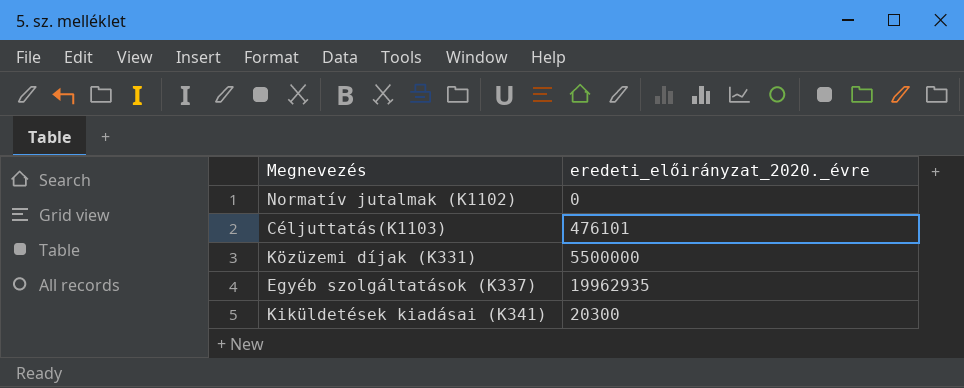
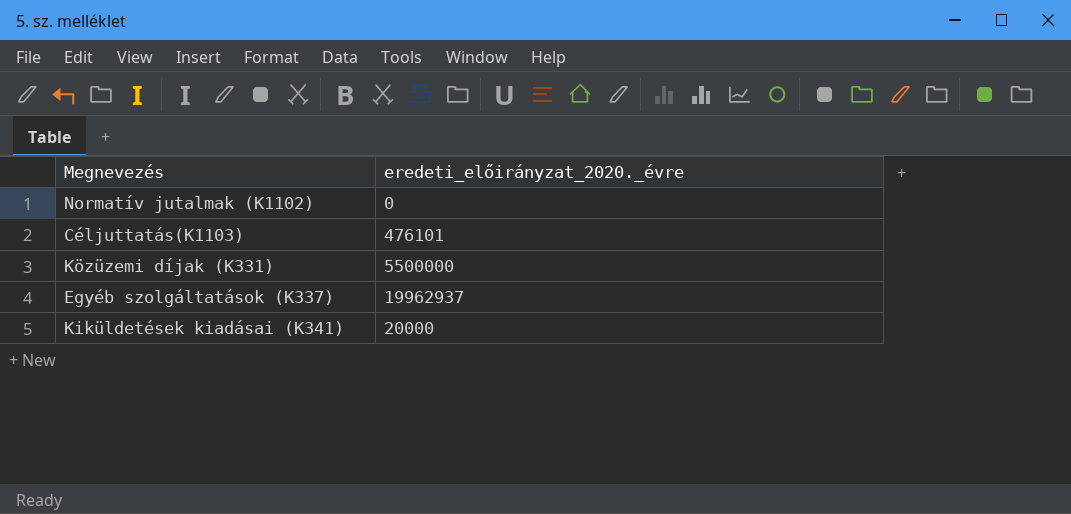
Egyéb szolgáltatások (K337) | eredeti_előirányzat_2020._évre: 19962935 -> 19962937
Kiküldetések kiadásai (K341) | eredeti_előirányzat_2020._évre: 20300 -> 20000

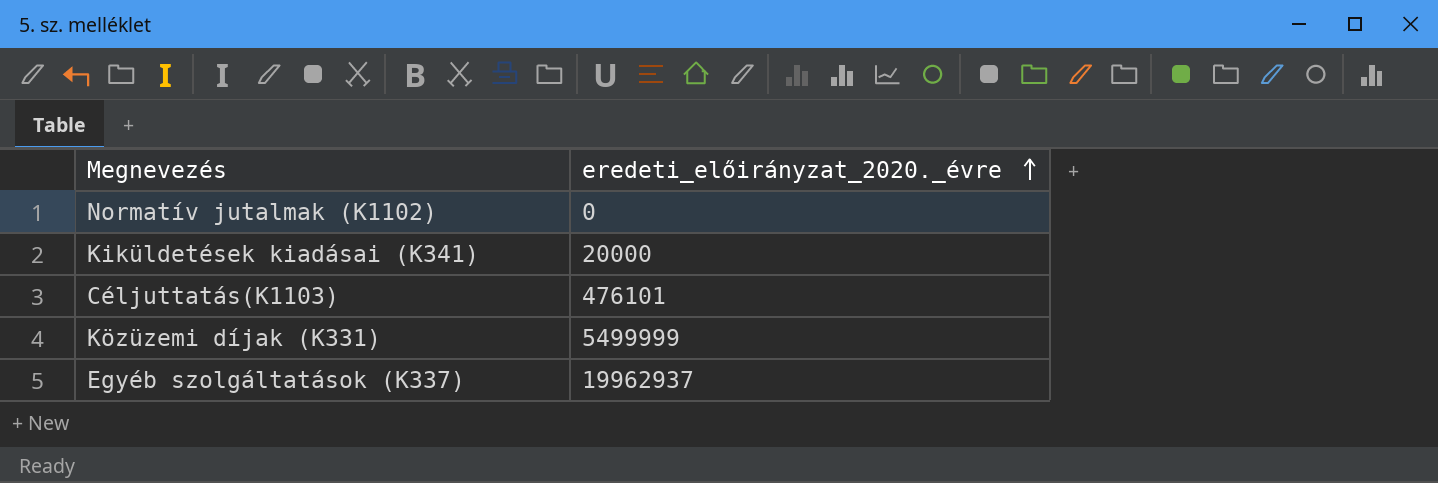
row order: none -> eredeti_előirányzat_2020._évre ascending
Közüzemi díjak (K331) | eredeti_előirányzat_2020._évre: 5500000 -> 5499999

